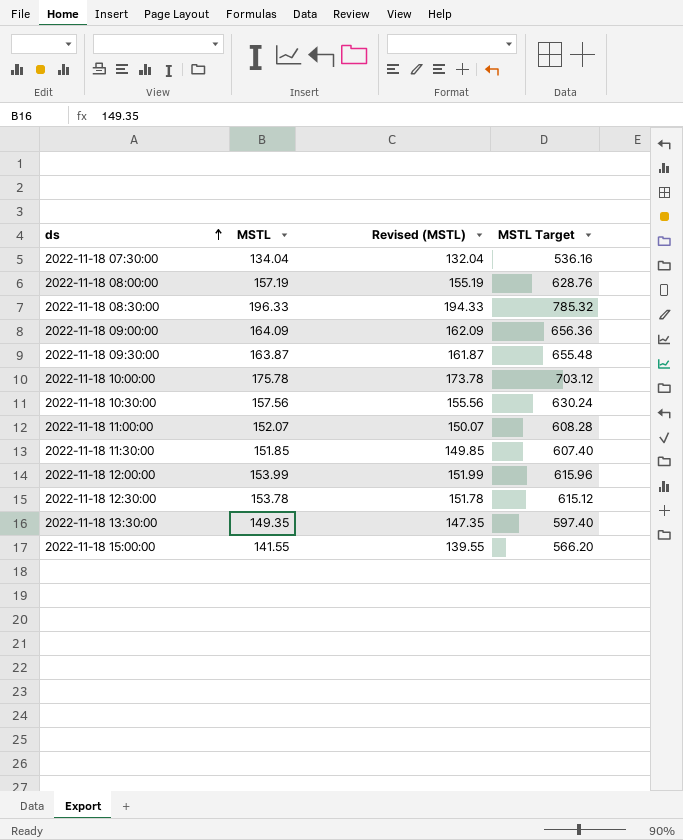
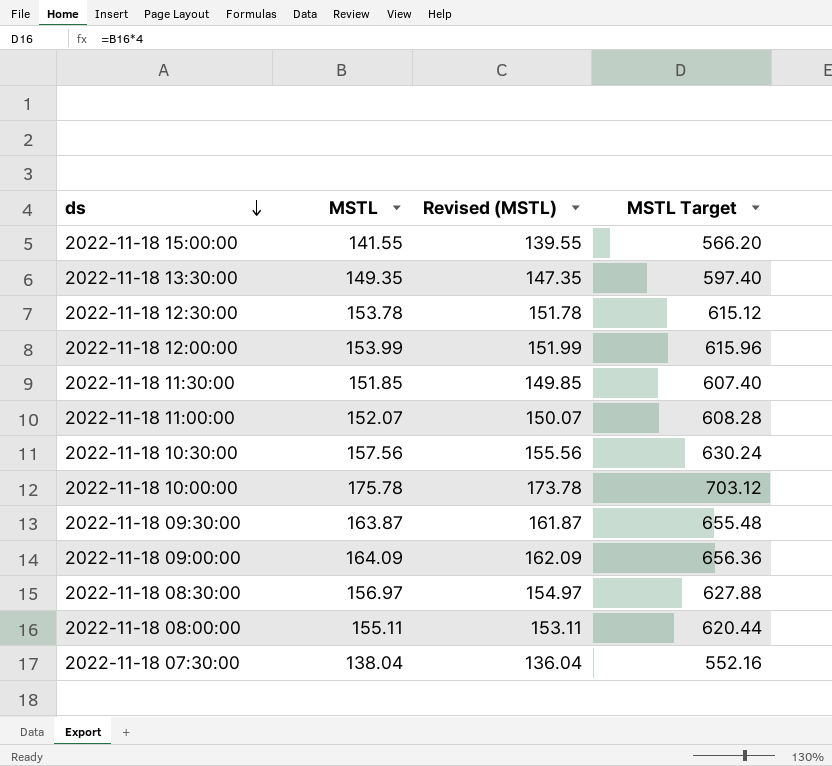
row order: ds ascending -> ds descending
2022-11-18 08:30:00 | MSTL: 196.33 -> 156.97
2022-11-18 08:30:00 | Revised (MSTL): 194.33 -> 154.97
2022-11-18 08:30:00 | MSTL Target: 785.32 -> 627.88
2022-11-18 08:00:00 | MSTL: 157.19 -> 155.11
2022-11-18 08:00:00 | Revised (MSTL): 155.19 -> 153.11
2022-11-18 08:00:00 | MSTL Target: 628.76 -> 620.44
2022-11-18 07:30:00 | MSTL: 134.04 -> 138.04
2022-11-18 07:30:00 | Revised (MSTL): 132.04 -> 136.04
2022-11-18 07:30:00 | MSTL Target: 536.16 -> 552.16

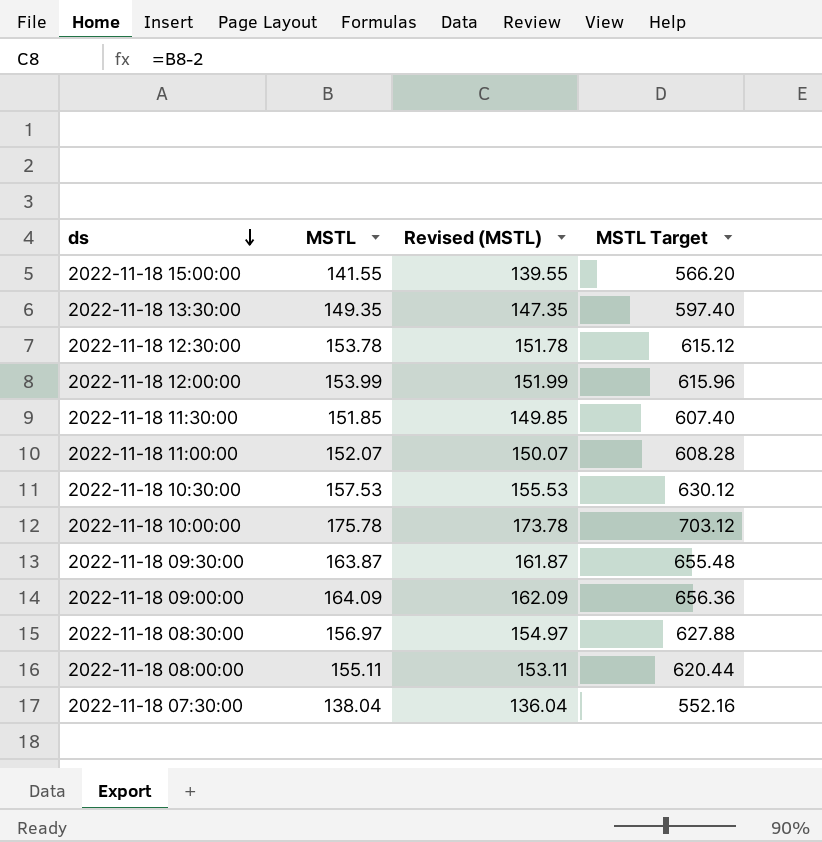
2022-11-18 10:30:00 | MSTL: 157.56 -> 157.53
2022-11-18 10:30:00 | Revised (MSTL): 155.56 -> 155.53
2022-11-18 10:30:00 | MSTL Target: 630.24 -> 630.12

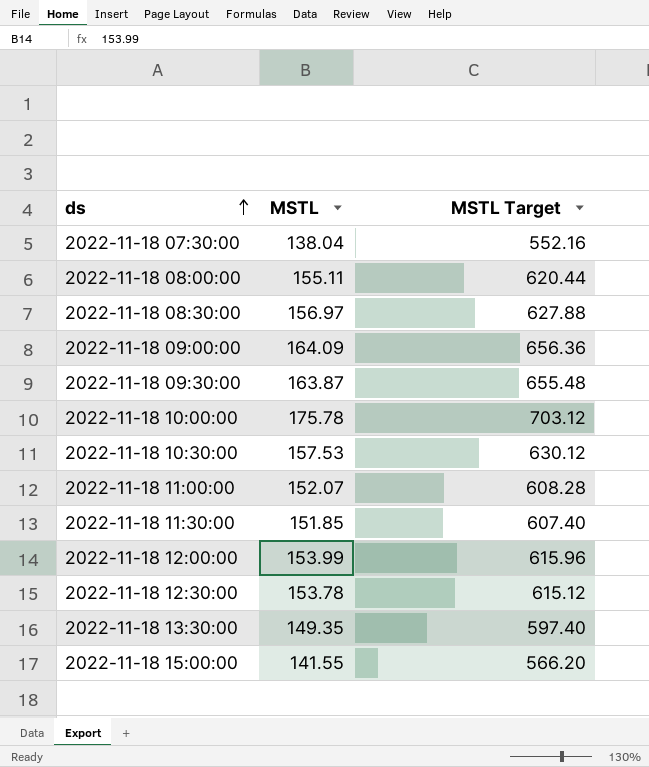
row order: ds descending -> ds ascending
column Revised (MSTL) | formula: [MSTL] - 2 -> none

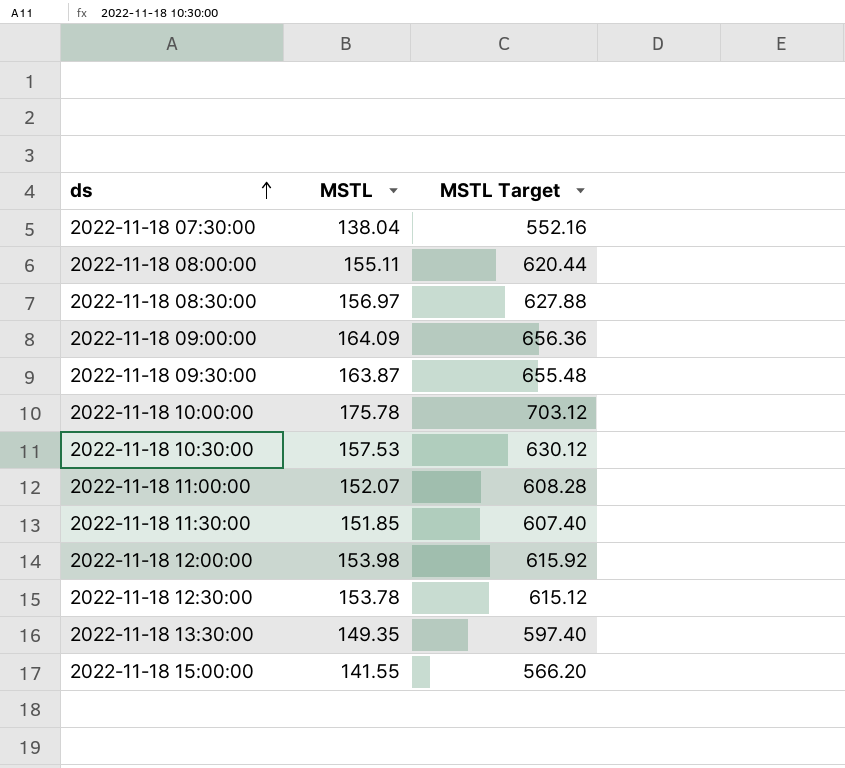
2022-11-18 12:00:00 | MSTL: 153.99 -> 153.98
2022-11-18 12:00:00 | MSTL Target: 615.96 -> 615.92

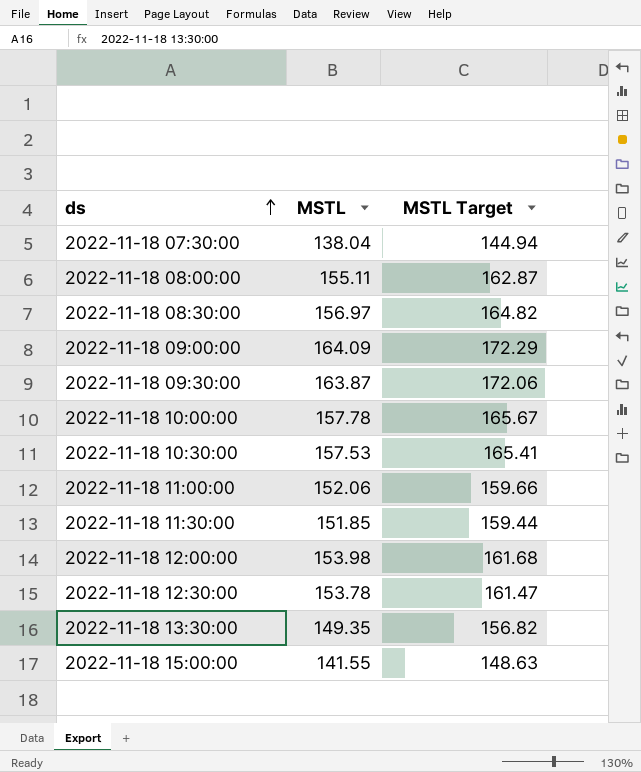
column MSTL Target | formula: [MSTL] * 4 -> [MSTL] * 1.05
2022-11-18 10:00:00 | MSTL: 175.78 -> 157.78
2022-11-18 11:00:00 | MSTL: 152.07 -> 152.06

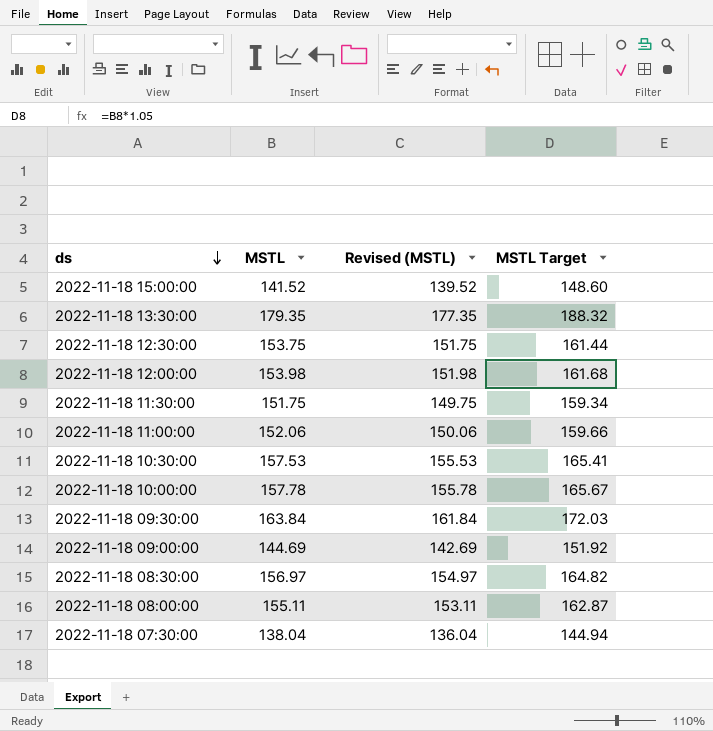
row order: ds ascending -> ds descending
column Revised (MSTL) | formula: none -> [MSTL] - 2
2022-11-18 15:00:00 | MSTL: 141.55 -> 141.52
2022-11-18 15:00:00 | MSTL Target: 148.63 -> 148.60
2022-11-18 13:30:00 | MSTL: 149.35 -> 179.35
2022-11-18 13:30:00 | MSTL Target: 156.82 -> 188.32
2022-11-18 12:30:00 | MSTL: 153.78 -> 153.75
2022-11-18 12:30:00 | MSTL Target: 161.47 -> 161.44
2022-11-18 11:30:00 | MSTL: 151.85 -> 151.75
2022-11-18 11:30:00 | MSTL Target: 159.44 -> 159.34
2022-11-18 09:30:00 | MSTL: 163.87 -> 163.84
2022-11-18 09:30:00 | MSTL Target: 172.06 -> 172.03
2022-11-18 09:00:00 | MSTL: 164.09 -> 144.69
2022-11-18 09:00:00 | MSTL Target: 172.29 -> 151.92

